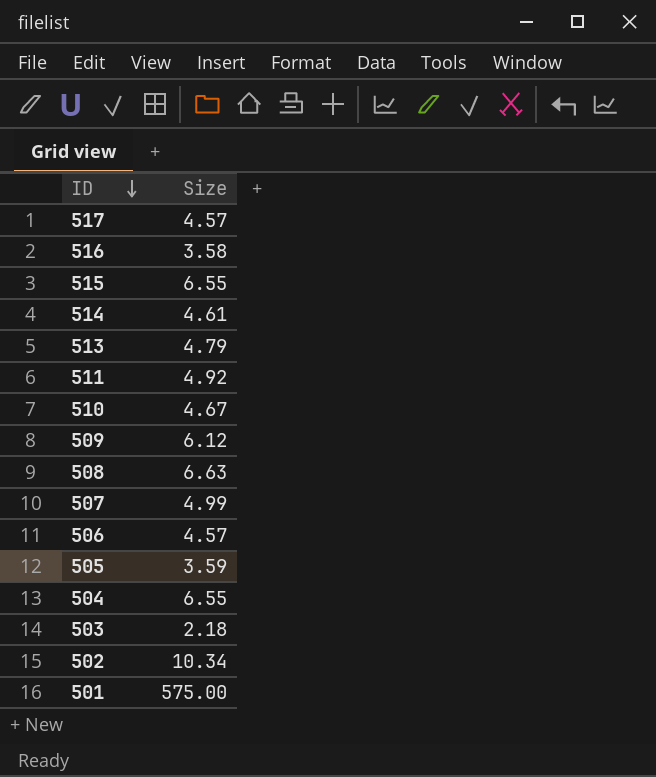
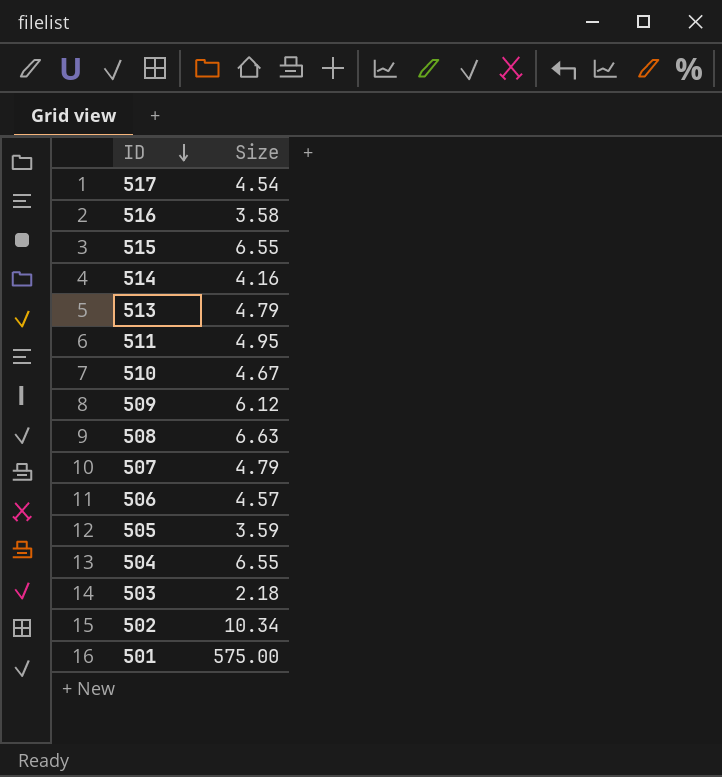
517 | Size: 4.57 -> 4.54
514 | Size: 4.61 -> 4.16
511 | Size: 4.92 -> 4.95
507 | Size: 4.99 -> 4.79

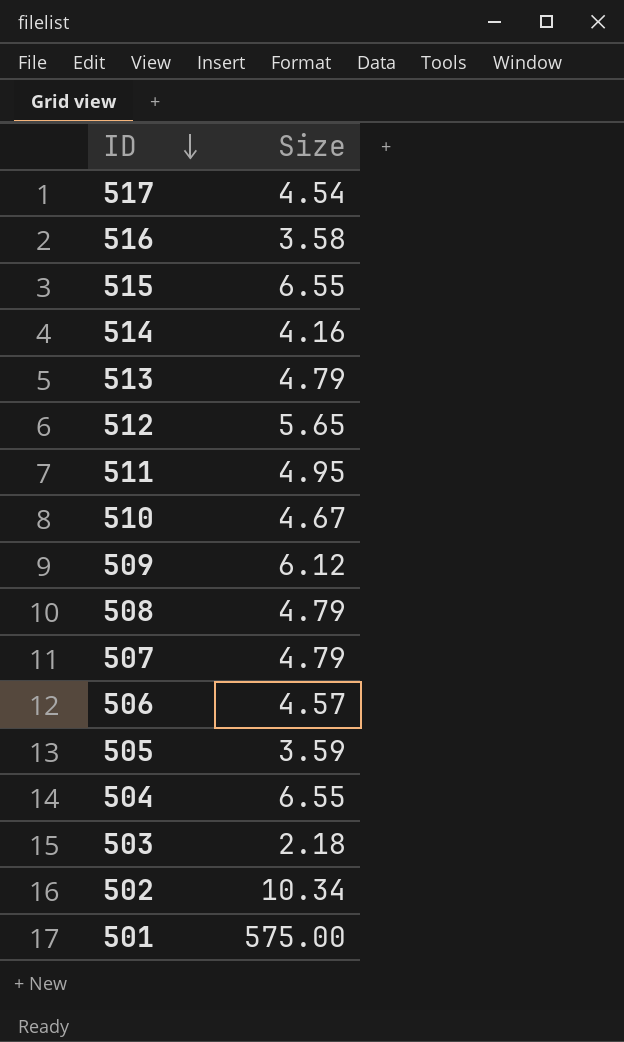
row 512: none -> 5.65
508 | Size: 6.63 -> 4.79

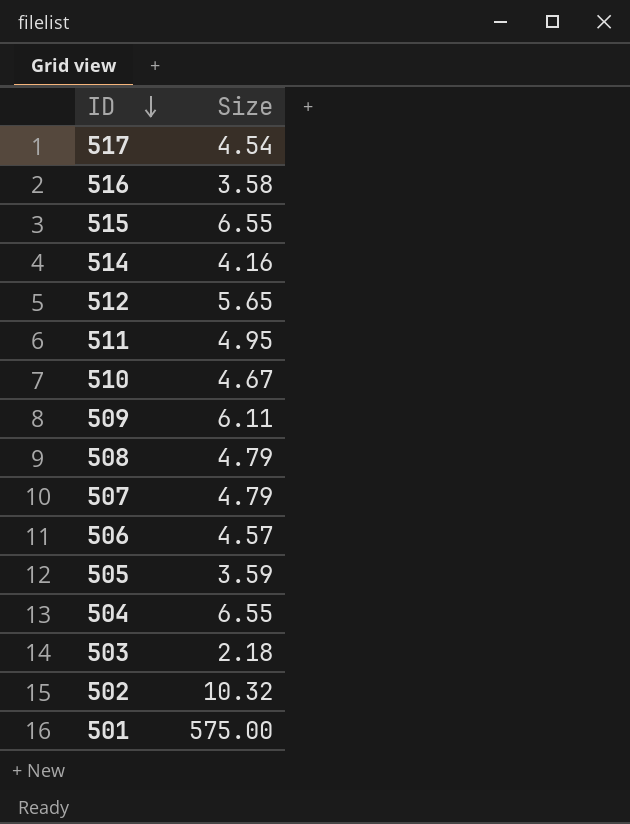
row 513: 4.79 -> none
509 | Size: 6.12 -> 6.11
502 | Size: 10.34 -> 10.32

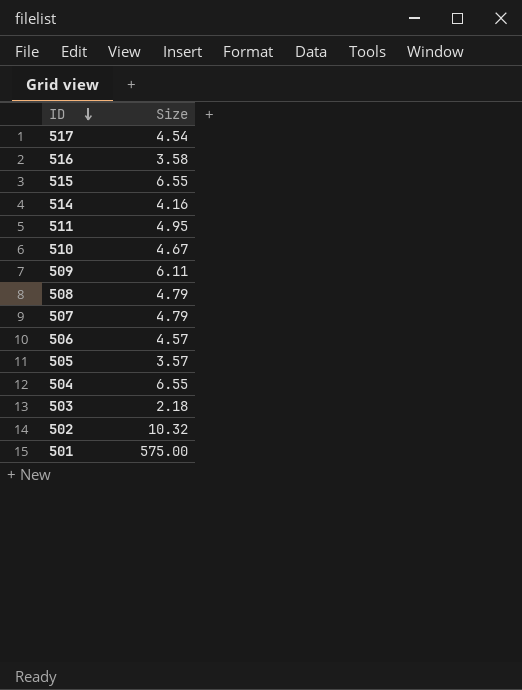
row 512: 5.65 -> none
505 | Size: 3.59 -> 3.57

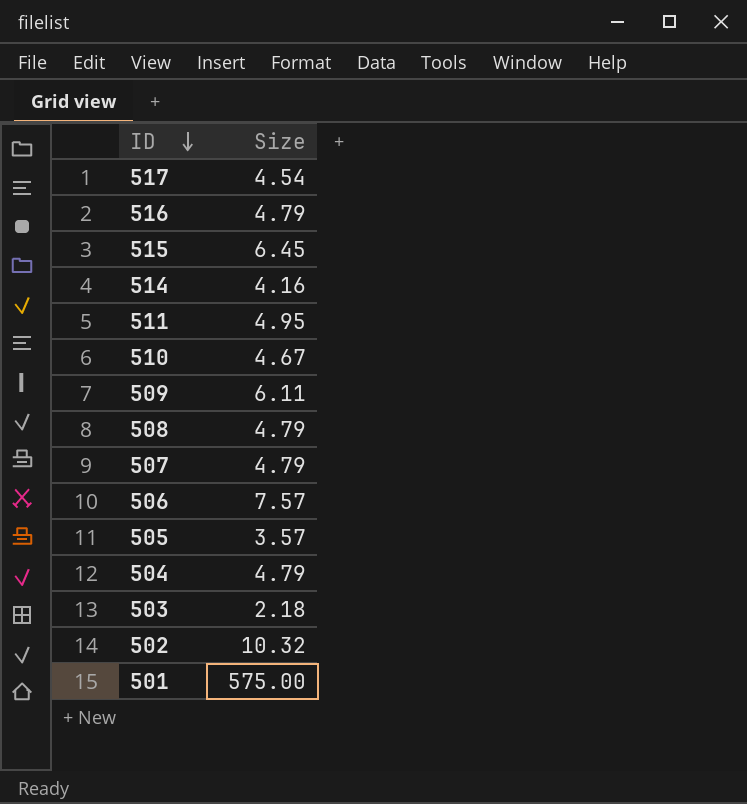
516 | Size: 3.58 -> 4.79
515 | Size: 6.55 -> 6.45
506 | Size: 4.57 -> 7.57
504 | Size: 6.55 -> 4.79

